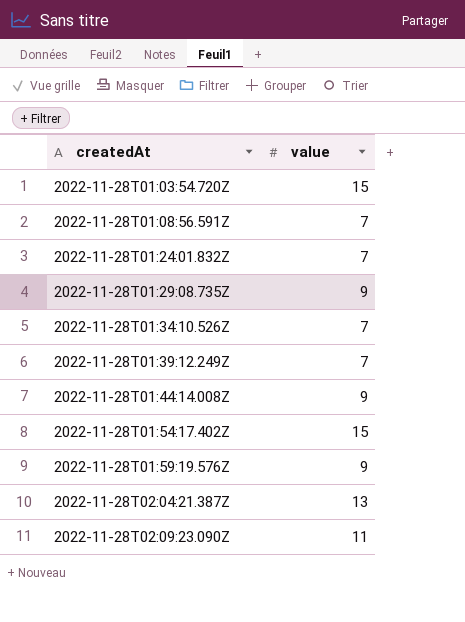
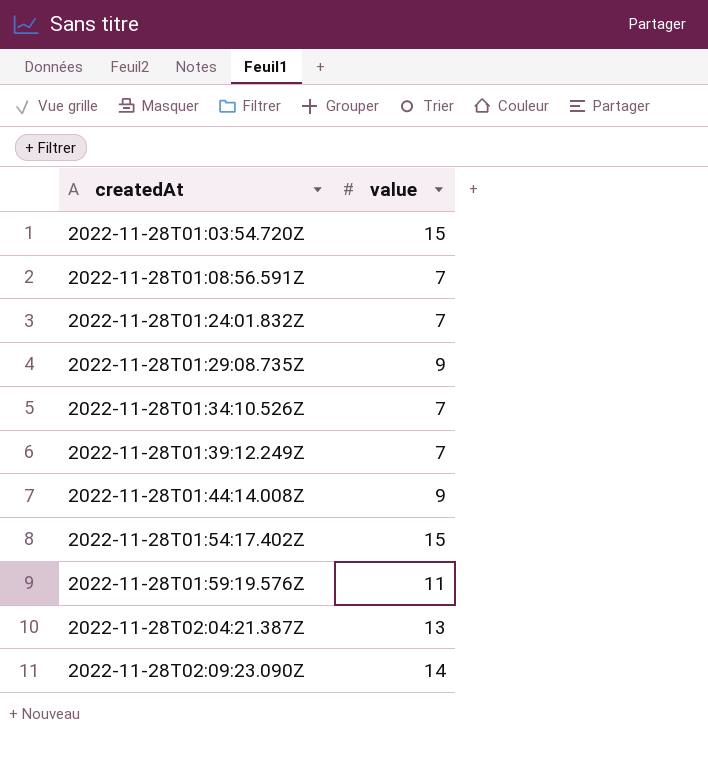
2022-11-28T01:59:19.576Z | value: 9 -> 11
2022-11-28T02:09:23.090Z | value: 11 -> 14

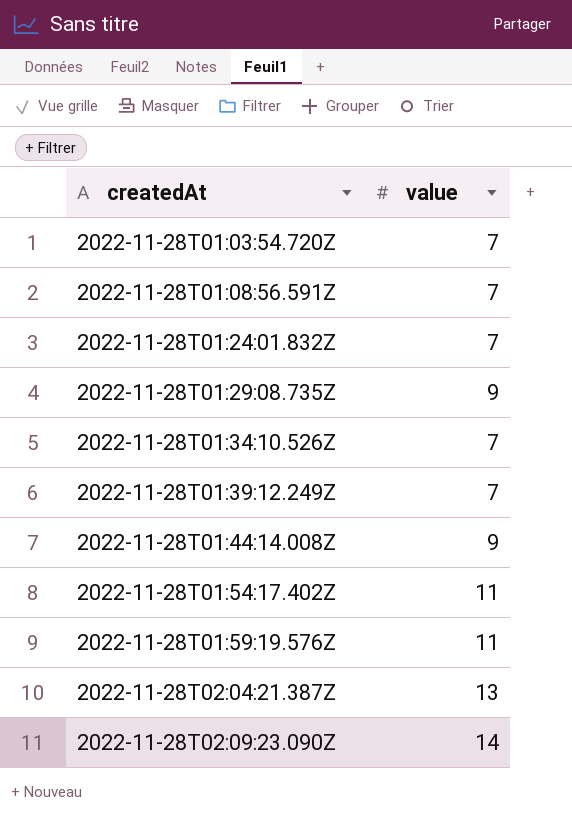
2022-11-28T01:03:54.720Z | value: 15 -> 7
2022-11-28T01:54:17.402Z | value: 15 -> 11

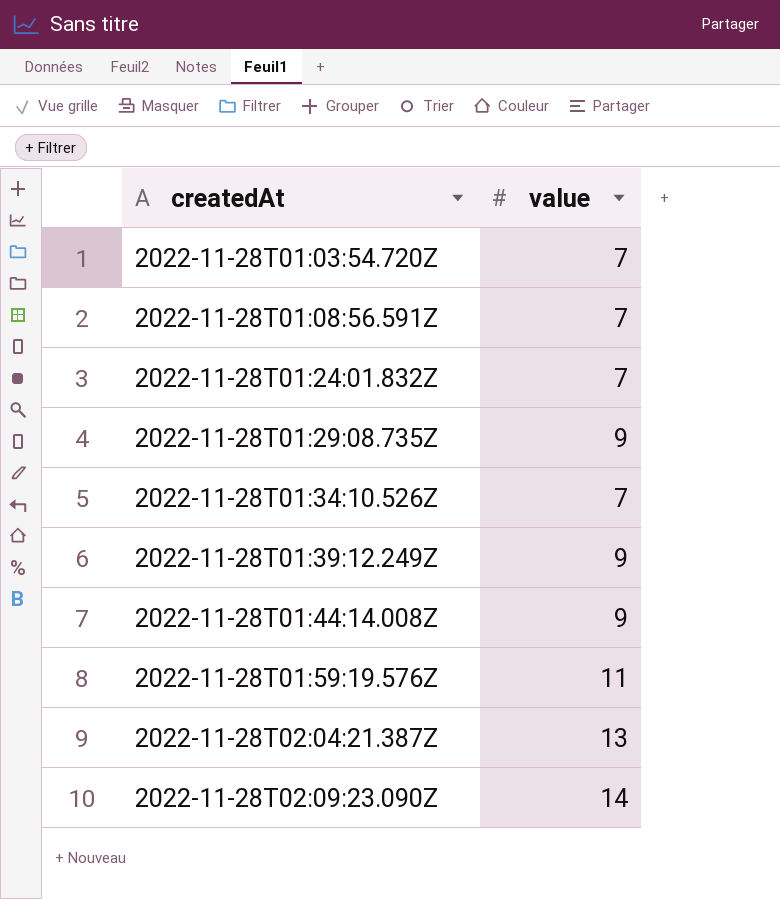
row 2022-11-28T01:54:17.402Z: 11 -> none
2022-11-28T01:39:12.249Z | value: 7 -> 9

